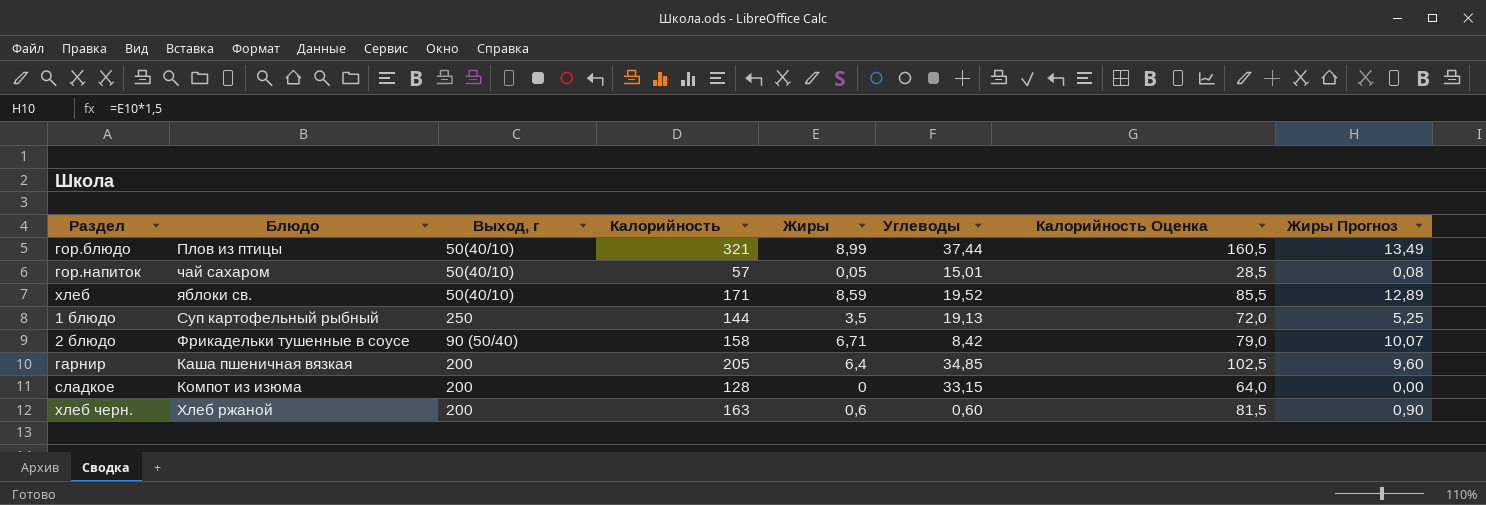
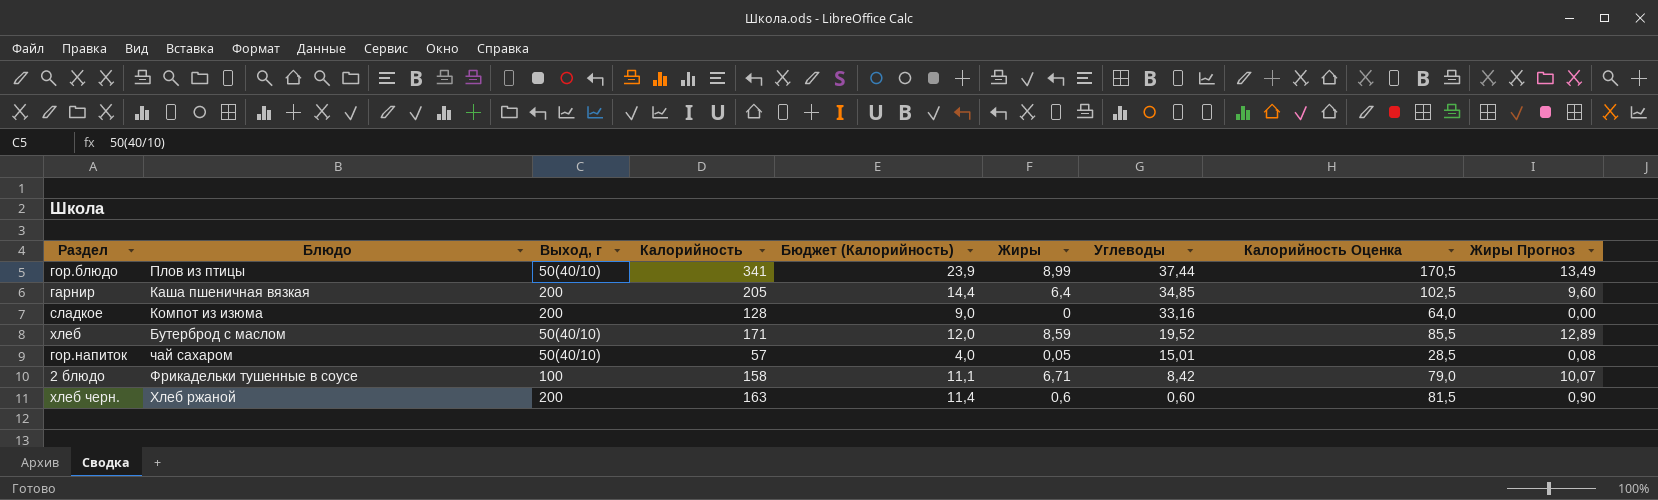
row order: none -> Углеводы descending
column Бюджет (Калорийность) | formula: none -> [Калорийность] * 0,07
row 1 блюдо: Суп картофельный рыбный | 250 | 144 | 3,5 | 19,13 | 72,0 | 5,25 -> none
гор.блюдо | Калорийность: 321 -> 341
гор.блюдо | Калорийность Оценка: 160,5 -> 170,5
сладкое | Углеводы: 33,15 -> 33,16
хлеб | Блюдо: яблоки св. -> Бутерброд с маслом
2 блюдо | Выход, г: 90 (50/40) -> 100

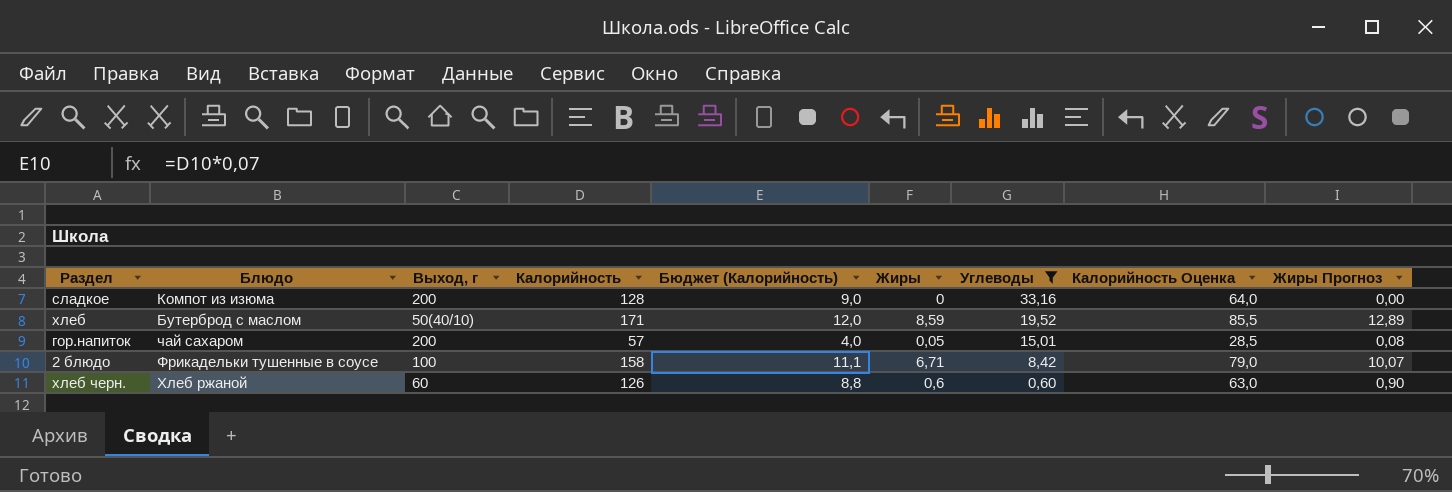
filter: none -> Углеводы <= 33,16
гор.напиток | Выход, г: 50(40/10) -> 200
хлеб черн. | Выход, г: 200 -> 60
хлеб черн. | Калорийность: 163 -> 126
хлеб черн. | Бюджет (Калорийность): 11,4 -> 8,8
хлеб черн. | Калорийность Оценка: 81,5 -> 63,0

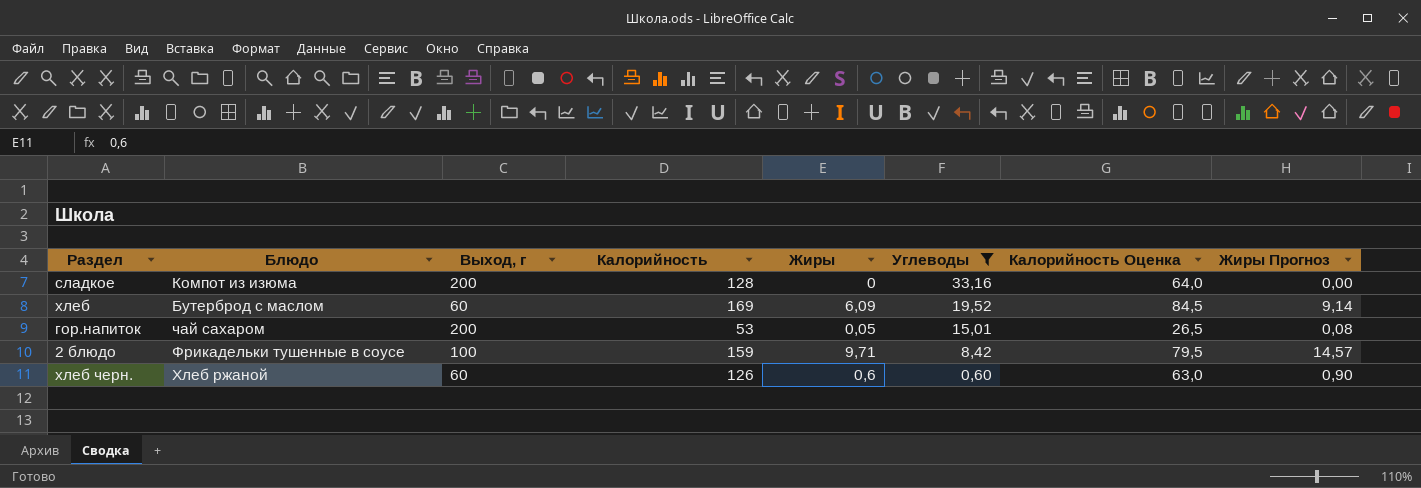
column Бюджет (Калорийность) | formula: [Калорийность] * 0,07 -> none
хлеб | Выход, г: 50(40/10) -> 60
хлеб | Калорийность: 171 -> 169
хлеб | Жиры: 8,59 -> 6,09
хлеб | Калорийность Оценка: 85,5 -> 84,5
хлеб | Жиры Прогноз: 12,89 -> 9,14
гор.напиток | Калорийность: 57 -> 53
гор.напиток | Калорийность Оценка: 28,5 -> 26,5
2 блюдо | Калорийность: 158 -> 159
2 блюдо | Жиры: 6,71 -> 9,71
2 блюдо | Калорийность Оценка: 79,0 -> 79,5
2 блюдо | Жиры Прогноз: 10,07 -> 14,57

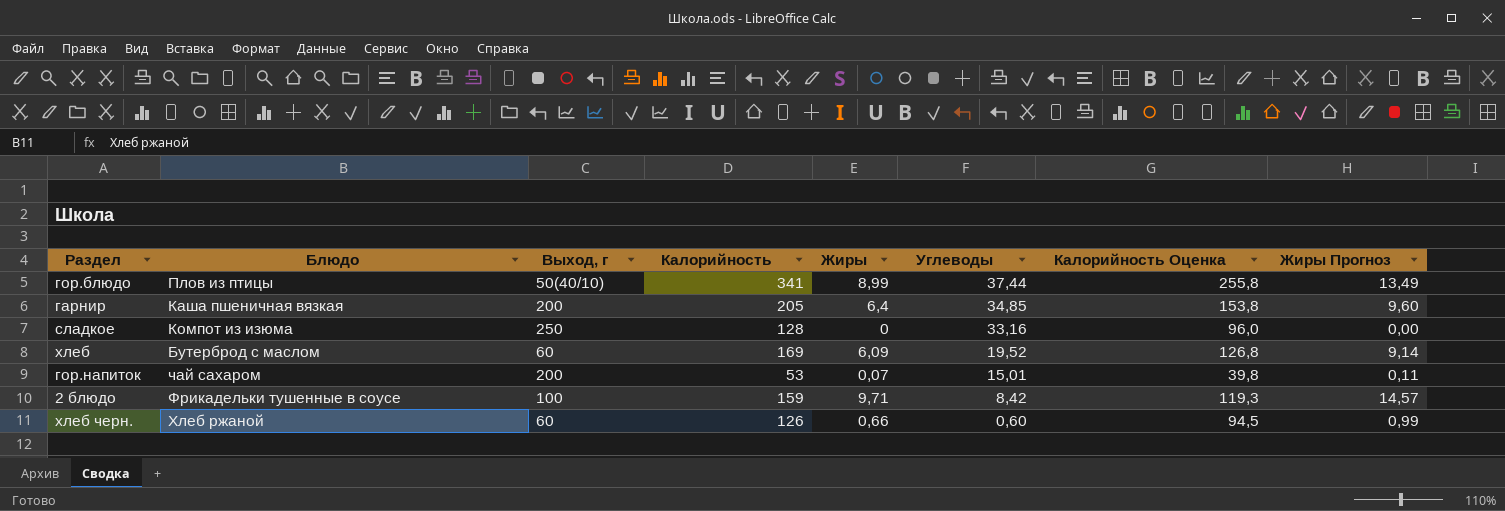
filter: Углеводы <= 33,16 -> none
column Калорийность Оценка | formula: [Калорийность] * 0,5 -> [Калорийность] * 0,75
сладкое | Выход, г: 200 -> 250
гор.напиток | Жиры: 0,05 -> 0,07
гор.напиток | Жиры Прогноз: 0,08 -> 0,11
хлеб черн. | Жиры: 0,6 -> 0,66
хлеб черн. | Жиры Прогноз: 0,90 -> 0,99

